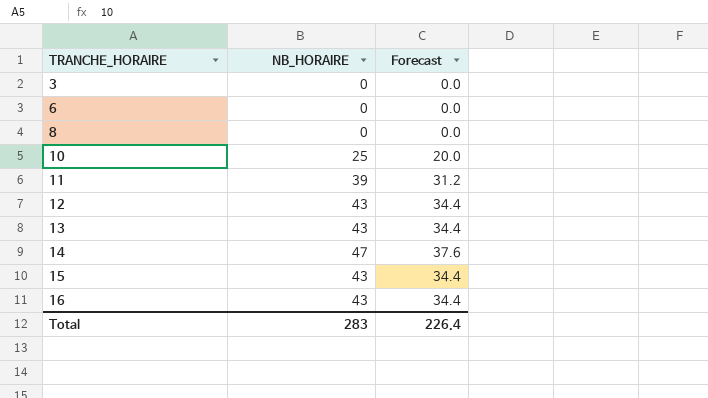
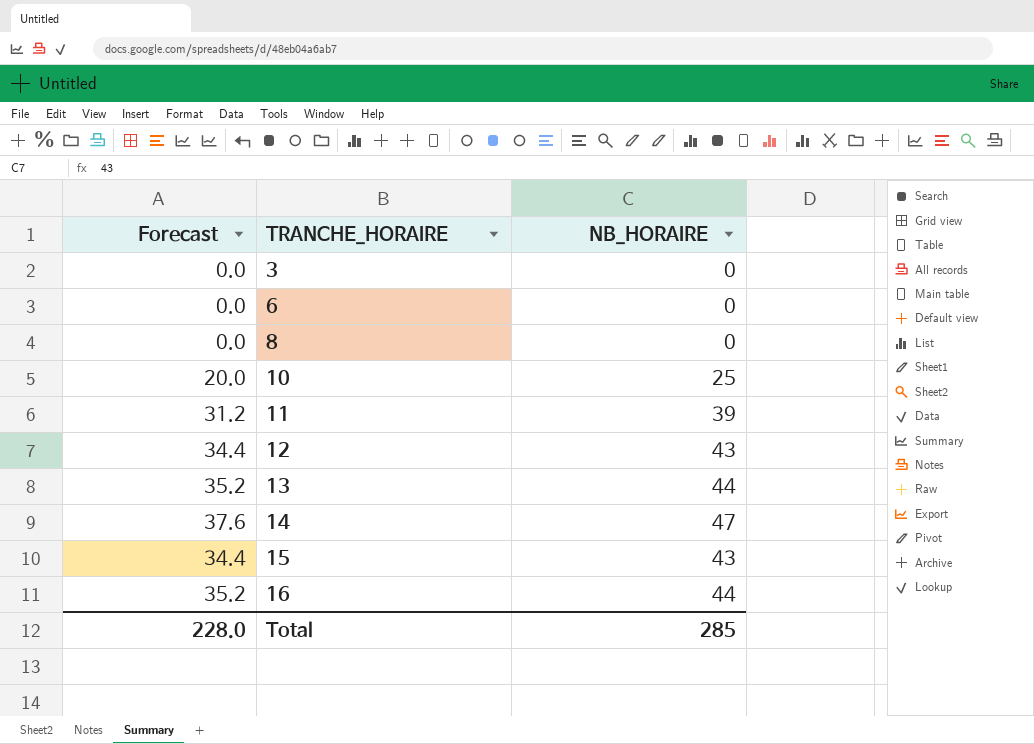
column Forecast | position: 3 -> 1
13 | Forecast: 34.4 -> 35.2
13 | NB_HORAIRE: 43 -> 44
16 | Forecast: 34.4 -> 35.2
16 | NB_HORAIRE: 43 -> 44
Total | Forecast: 226.4 -> 228.0
Total | NB_HORAIRE: 283 -> 285

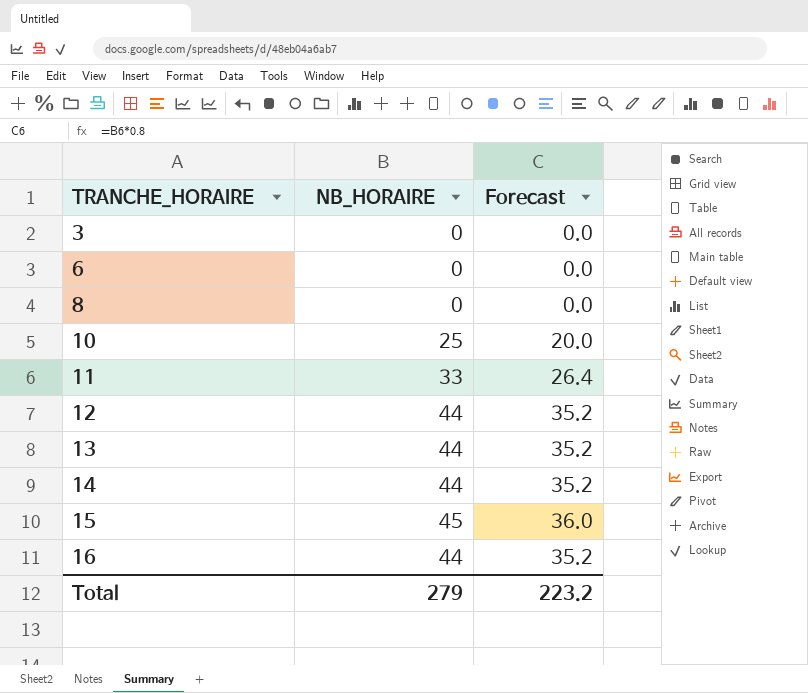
column Forecast | position: 1 -> 3
11 | NB_HORAIRE: 39 -> 33
11 | Forecast: 31.2 -> 26.4
12 | NB_HORAIRE: 43 -> 44
12 | Forecast: 34.4 -> 35.2
14 | NB_HORAIRE: 47 -> 44
14 | Forecast: 37.6 -> 35.2
15 | NB_HORAIRE: 43 -> 45
15 | Forecast: 34.4 -> 36.0
Total | NB_HORAIRE: 285 -> 279
Total | Forecast: 228.0 -> 223.2

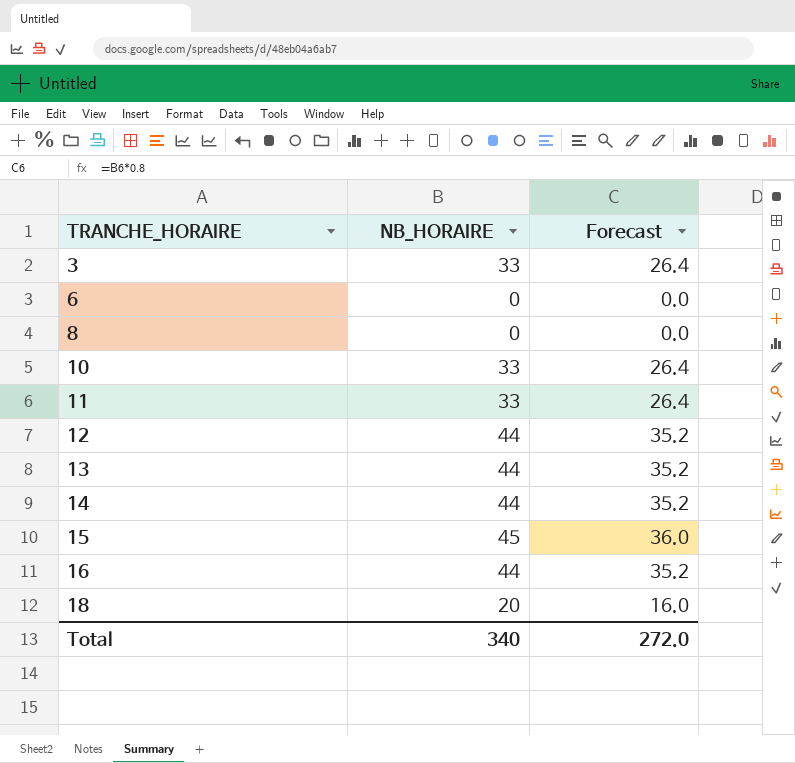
3 | NB_HORAIRE: 0 -> 33
3 | Forecast: 0.0 -> 26.4
10 | NB_HORAIRE: 25 -> 33
10 | Forecast: 20.0 -> 26.4
row 18: none -> 20 | 16.0
Total | NB_HORAIRE: 279 -> 340
Total | Forecast: 223.2 -> 272.0

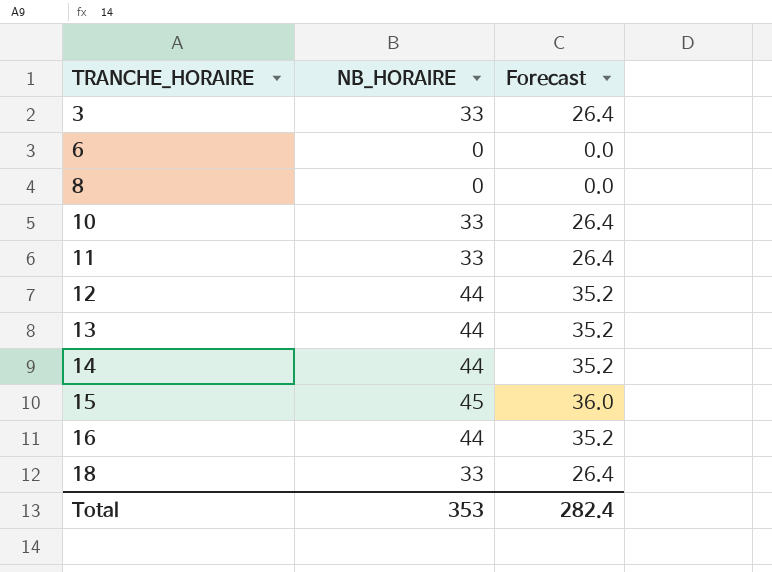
18 | NB_HORAIRE: 20 -> 33
18 | Forecast: 16.0 -> 26.4
Total | NB_HORAIRE: 340 -> 353
Total | Forecast: 272.0 -> 282.4

